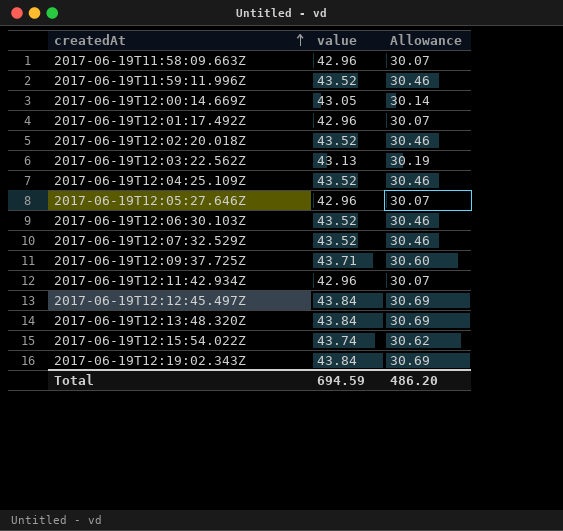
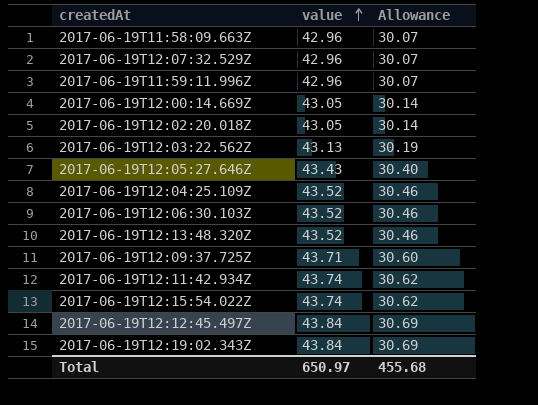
row order: createdAt ascending -> value ascending
row 2017-06-19T12:01:17.492Z: 42.96 | 30.07 -> none
2017-06-19T12:07:32.529Z | value: 43.52 -> 42.96
2017-06-19T12:07:32.529Z | Allowance: 30.46 -> 30.07
2017-06-19T11:59:11.996Z | value: 43.52 -> 42.96
2017-06-19T11:59:11.996Z | Allowance: 30.46 -> 30.07
2017-06-19T12:02:20.018Z | value: 43.52 -> 43.05
2017-06-19T12:02:20.018Z | Allowance: 30.46 -> 30.14
2017-06-19T12:05:27.646Z | value: 42.96 -> 43.43
2017-06-19T12:05:27.646Z | Allowance: 30.07 -> 30.40
2017-06-19T12:13:48.320Z | value: 43.84 -> 43.52
2017-06-19T12:13:48.320Z | Allowance: 30.69 -> 30.46
2017-06-19T12:11:42.934Z | value: 42.96 -> 43.74
2017-06-19T12:11:42.934Z | Allowance: 30.07 -> 30.62
Total | value: 694.59 -> 650.97
Total | Allowance: 486.20 -> 455.68

